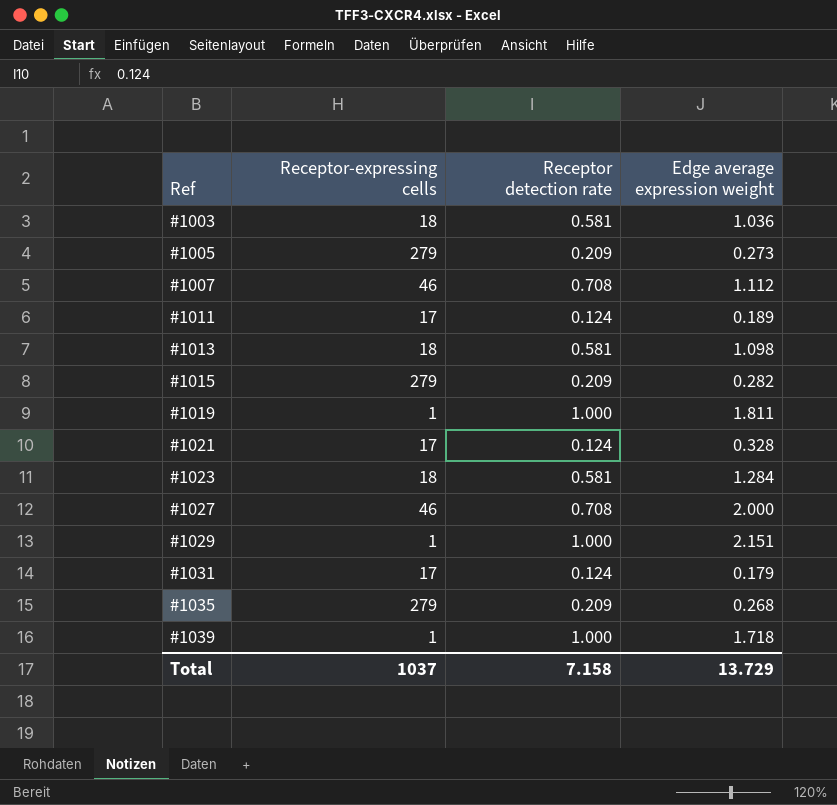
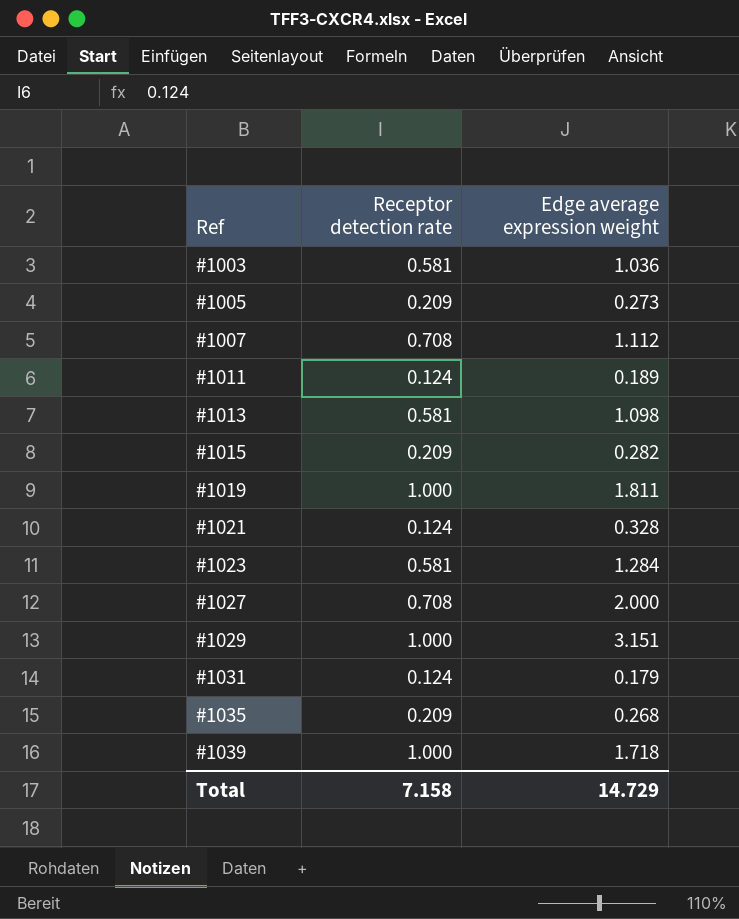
column Receptor-expressing cells | position: 2 -> none
#1029 | Edge average expression weight: 2.151 -> 3.151
Total | Edge average expression weight: 13.729 -> 14.729

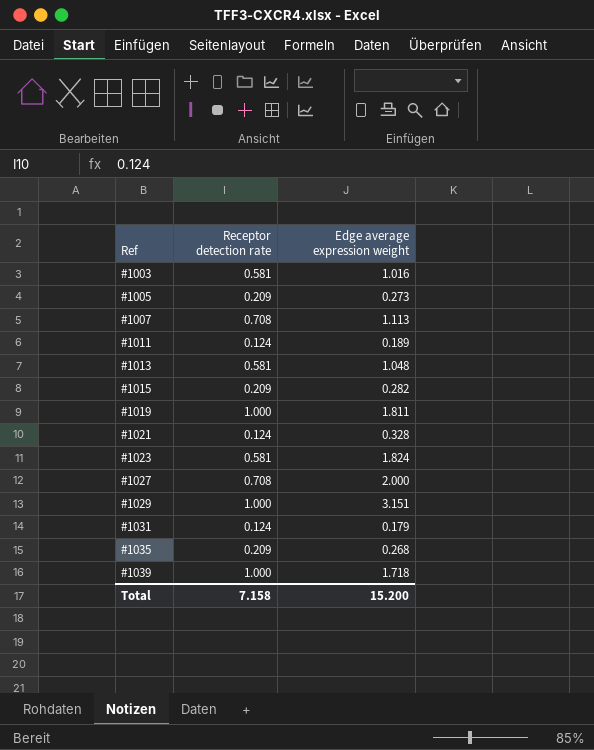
#1003 | Edge average expression weight: 1.036 -> 1.016
#1007 | Edge average expression weight: 1.112 -> 1.113
#1013 | Edge average expression weight: 1.098 -> 1.048
#1023 | Edge average expression weight: 1.284 -> 1.824
Total | Edge average expression weight: 14.729 -> 15.200

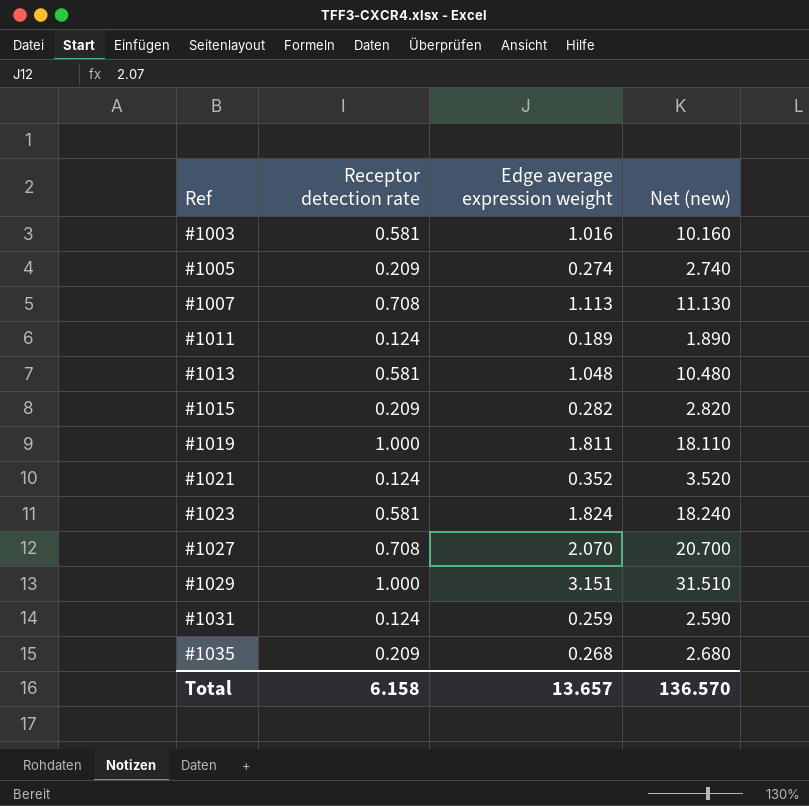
column Net (new) | formula: none -> [Edge average expression weight] * 10
row #1039: 1.000 | 1.718 -> none
#1005 | Edge average expression weight: 0.273 -> 0.274
#1021 | Edge average expression weight: 0.328 -> 0.352
#1027 | Edge average expression weight: 2.000 -> 2.070
#1031 | Edge average expression weight: 0.179 -> 0.259
Total | Receptor detection rate: 7.158 -> 6.158
Total | Edge average expression weight: 15.200 -> 13.657

